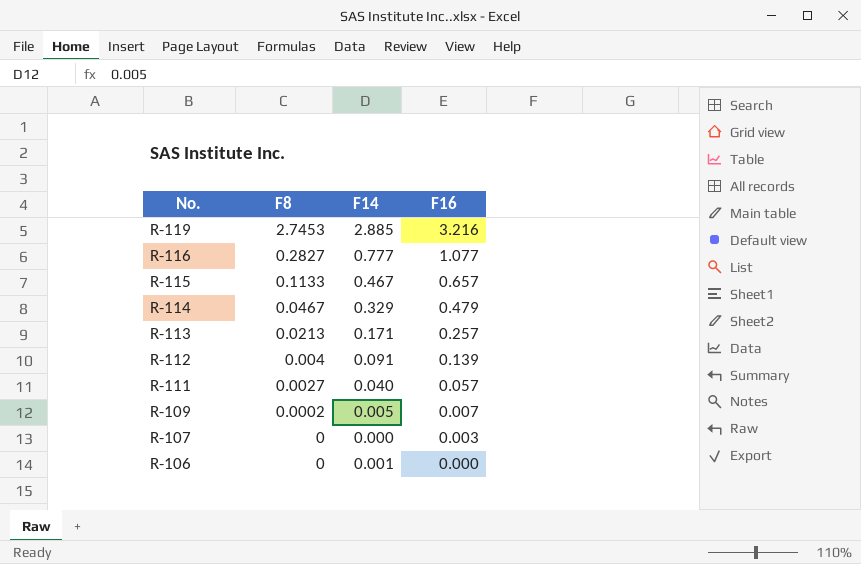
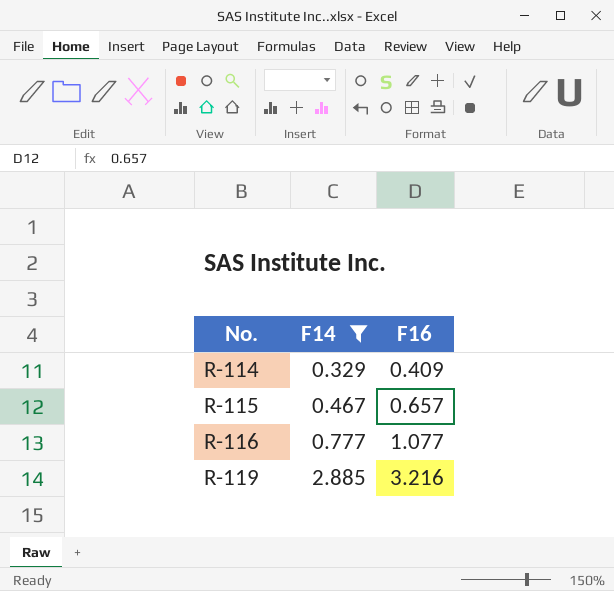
filter: none -> F14 >= 0.329
row order: No. descending -> No. ascending
column F8 | position: 2 -> none
R-114 | F16: 0.479 -> 0.409

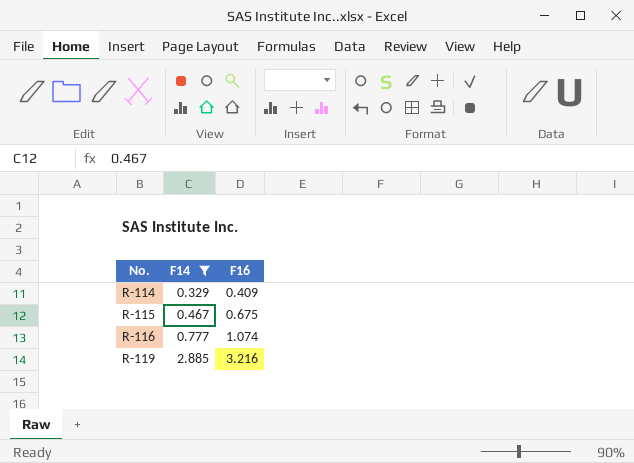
R-115 | F16: 0.657 -> 0.675
R-116 | F16: 1.077 -> 1.074

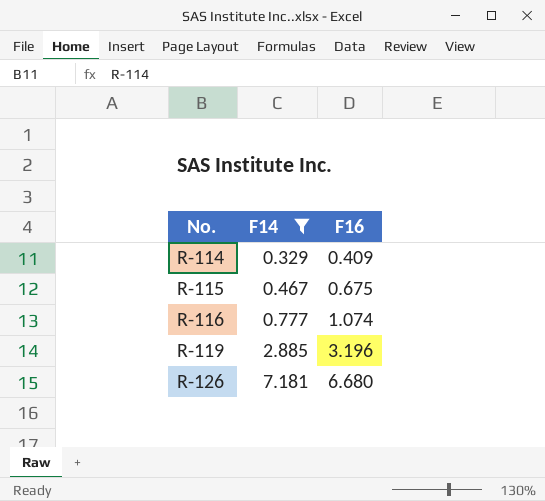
R-119 | F16: 3.216 -> 3.196
row R-126: none -> 7.181 | 6.680

